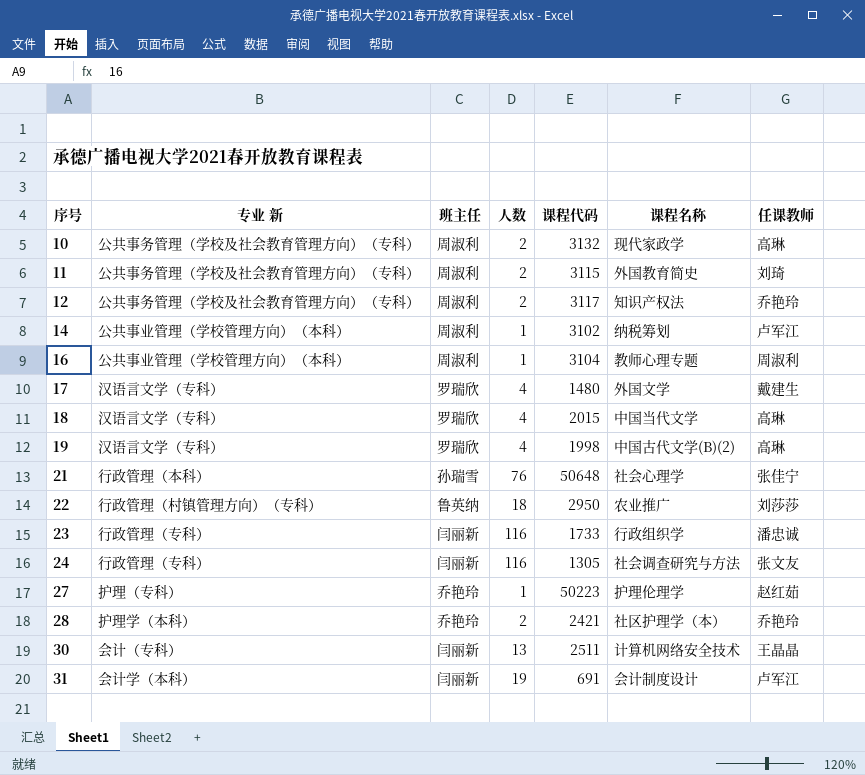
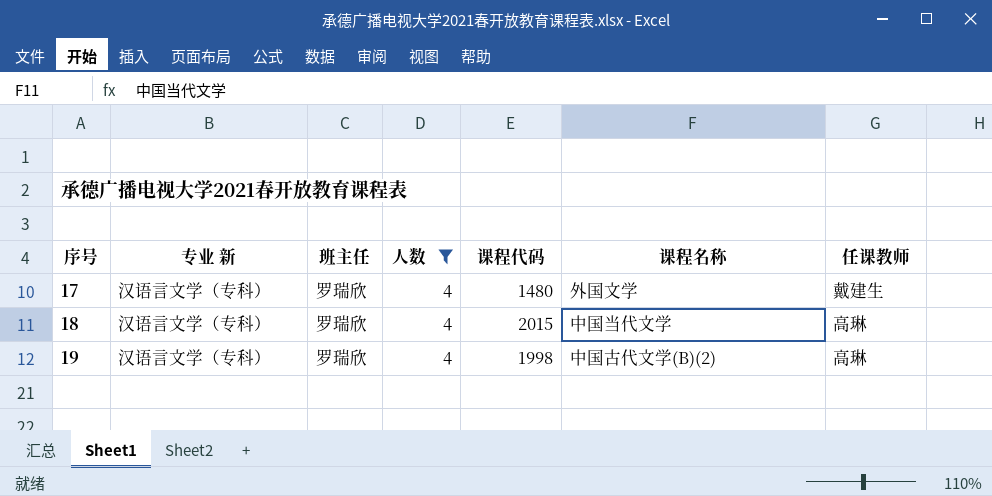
filter: none -> 人数 = 4

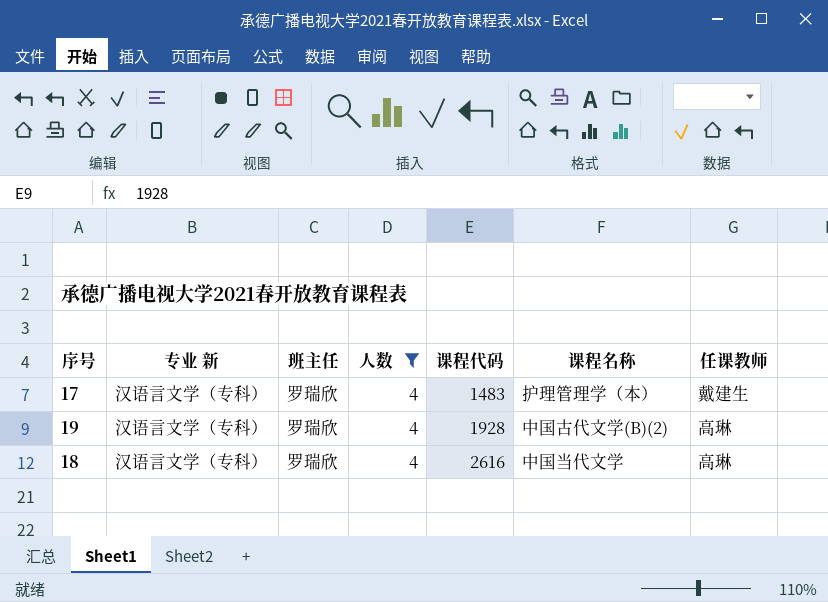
row order: 序号 ascending -> 课程代码 ascending
17 | 课程代码: 1480 -> 1483
17 | 课程名称: 外国文学 -> 护理管理学（本）
19 | 课程代码: 1998 -> 1928
18 | 课程代码: 2015 -> 2616

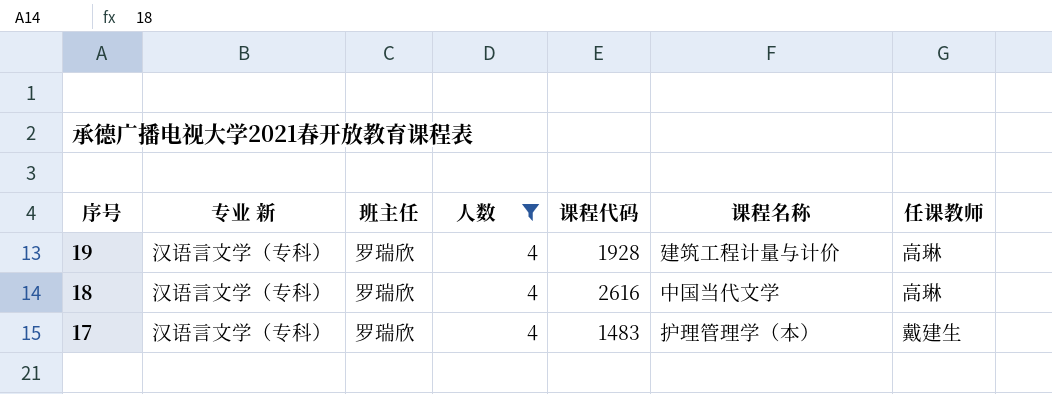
row order: 课程代码 ascending -> 序号 descending
19 | 课程名称: 中国古代文学(B)(2) -> 建筑工程计量与计价

